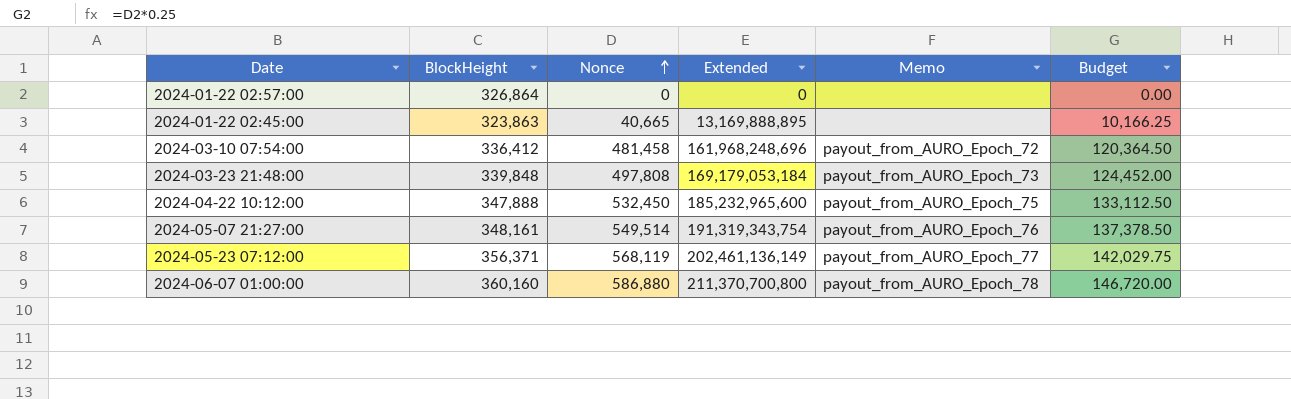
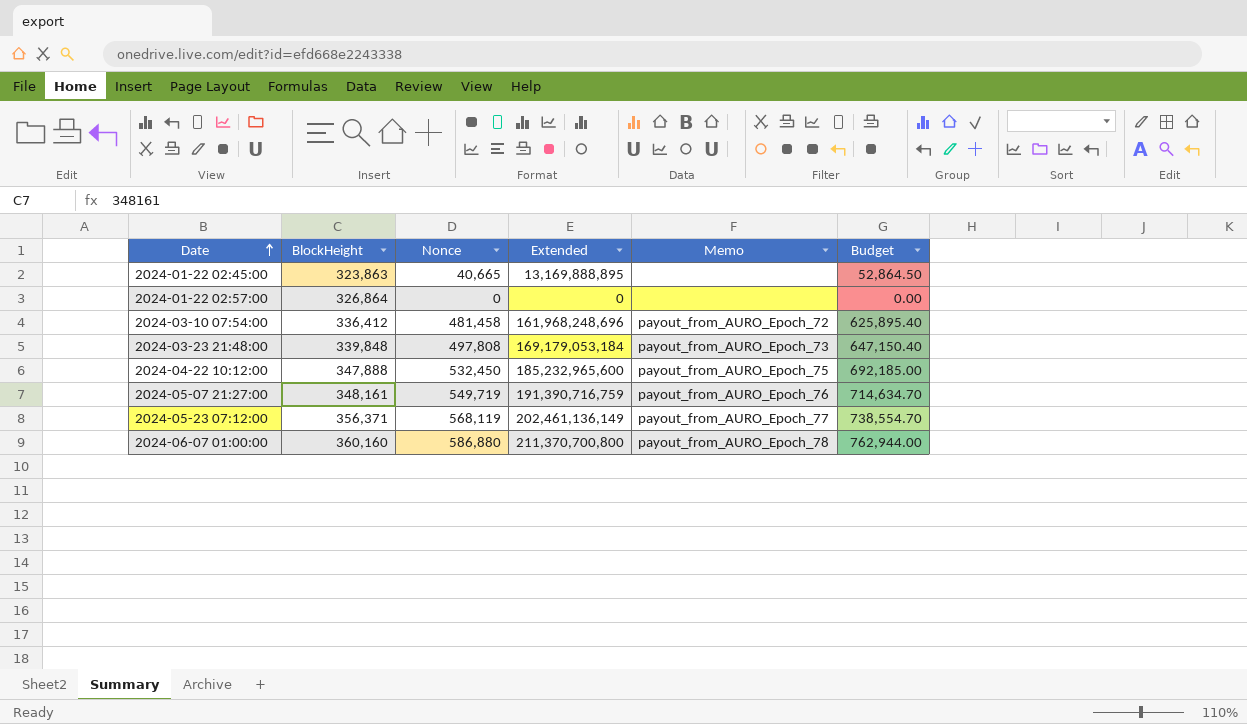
row order: Nonce ascending -> Date ascending
column Budget | formula: [Nonce] * 0.25 -> [Nonce] * 1.3
2024-05-07 21:27:00 | Nonce: 549,514 -> 549,719
2024-05-07 21:27:00 | Extended: 191,319,343,754 -> 191,390,716,759

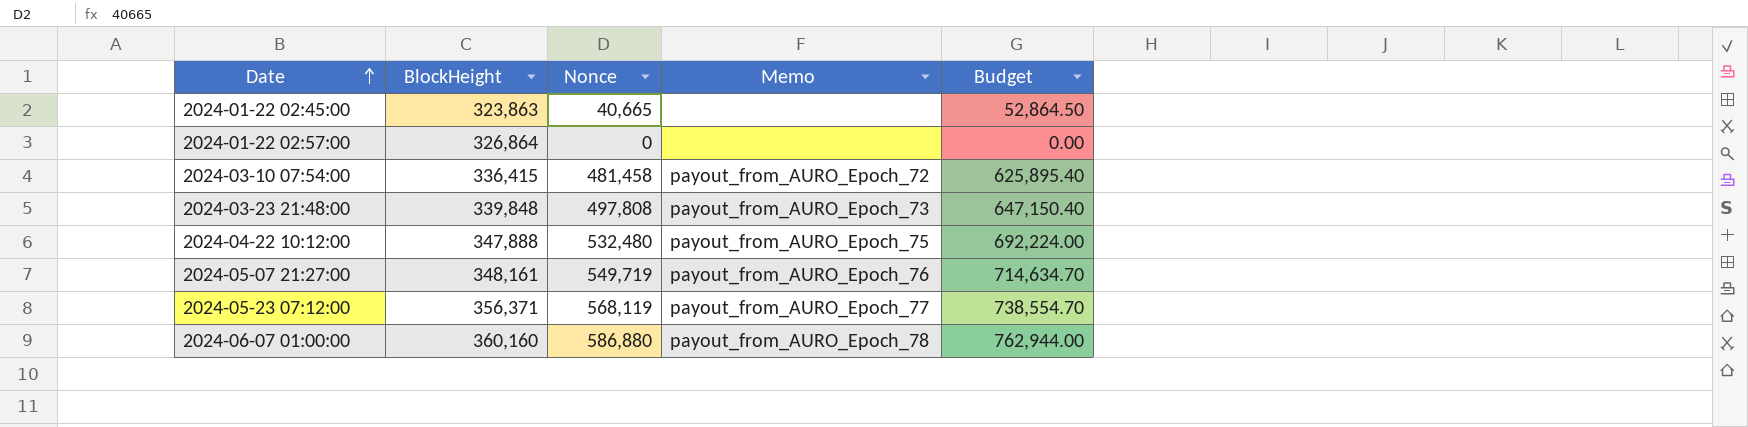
column Extended | formula: [BlockHeight] * [Nonce] -> none
2024-03-10 07:54:00 | BlockHeight: 336,412 -> 336,415
2024-04-22 10:12:00 | Nonce: 532,450 -> 532,480
2024-04-22 10:12:00 | Budget: 692,185.00 -> 692,224.00

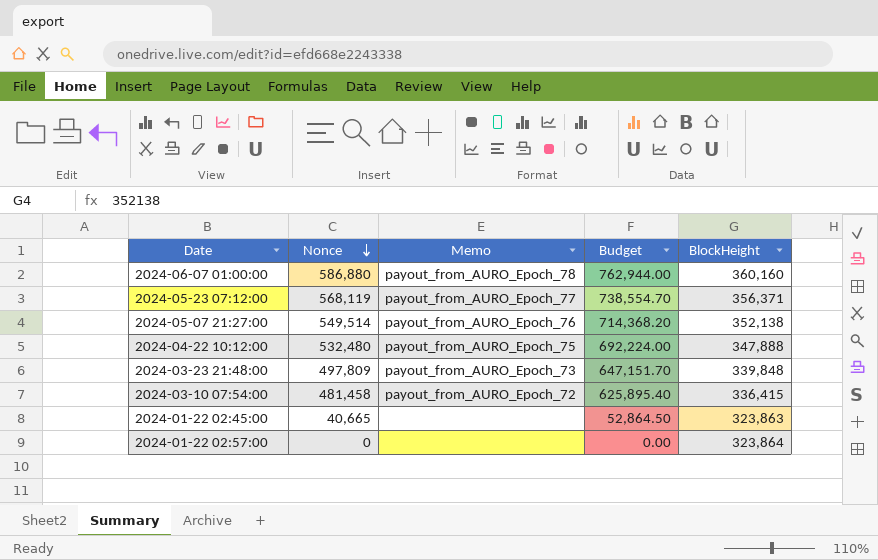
row order: Date ascending -> Nonce descending
column BlockHeight | position: 2 -> 5
2024-05-07 21:27:00 | Nonce: 549,719 -> 549,514
2024-05-07 21:27:00 | Budget: 714,634.70 -> 714,368.20
2024-05-07 21:27:00 | BlockHeight: 348,161 -> 352,138
2024-03-23 21:48:00 | Nonce: 497,808 -> 497,809
2024-03-23 21:48:00 | Budget: 647,150.40 -> 647,151.70
2024-01-22 02:57:00 | BlockHeight: 326,864 -> 323,864

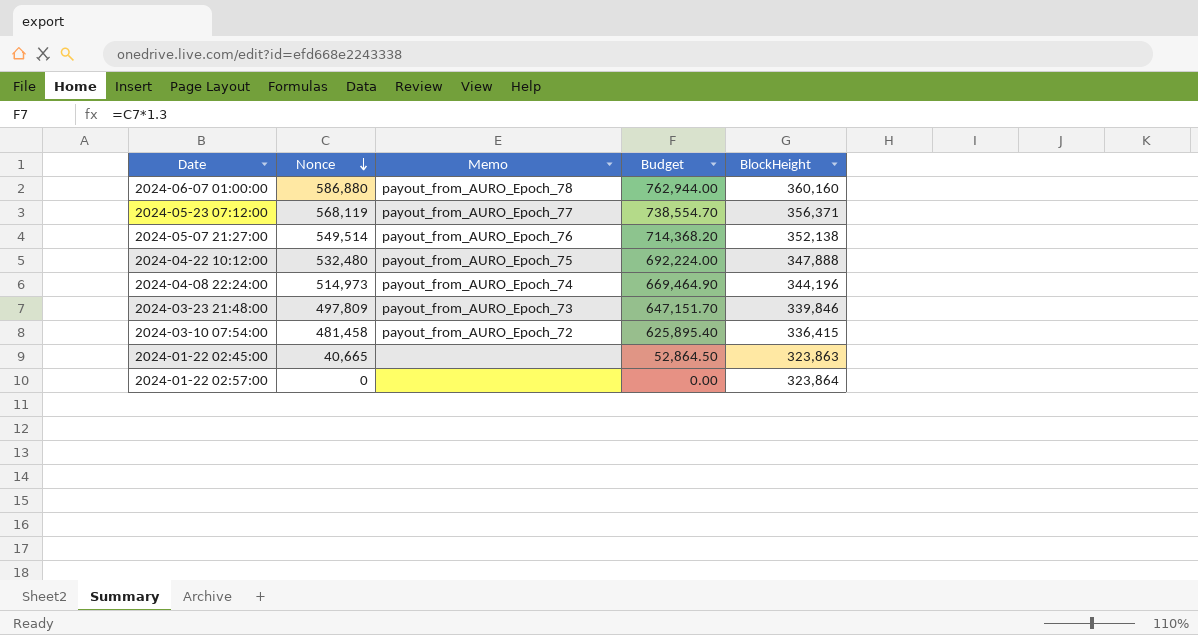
row 2024-04-08 22:24:00: none -> 514,973 | payout_from_AURO_Epoch_74 | 669,464.90 | 344,196
2024-03-23 21:48:00 | BlockHeight: 339,848 -> 339,846

